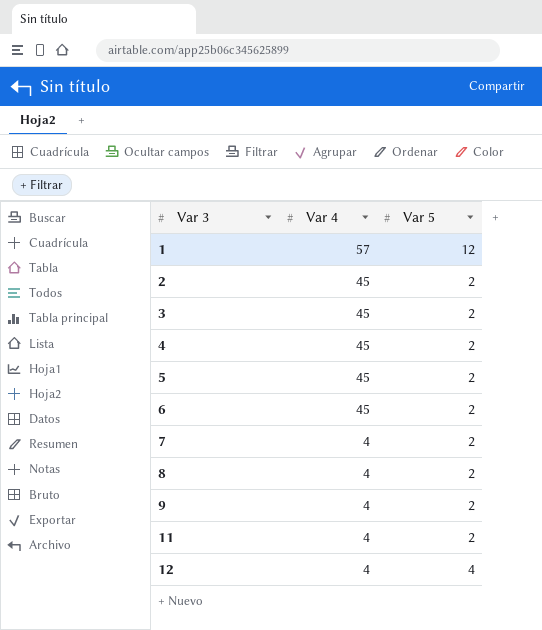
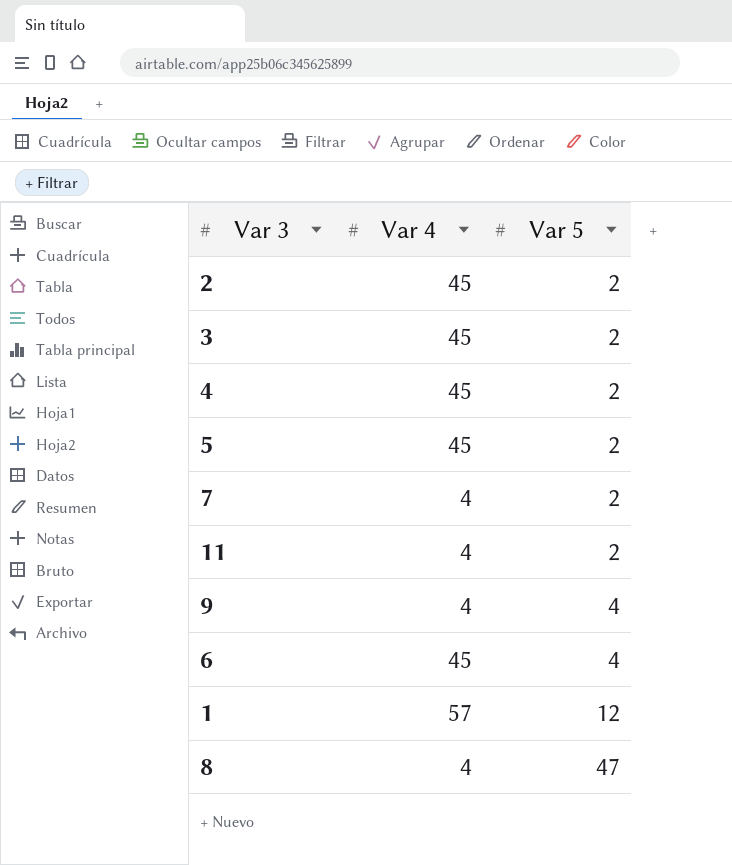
row order: Var 3 ascending -> Var 5 ascending
row 12: 4 | 4 -> none
9 | Var 5: 2 -> 4
6 | Var 5: 2 -> 4
8 | Var 5: 2 -> 47

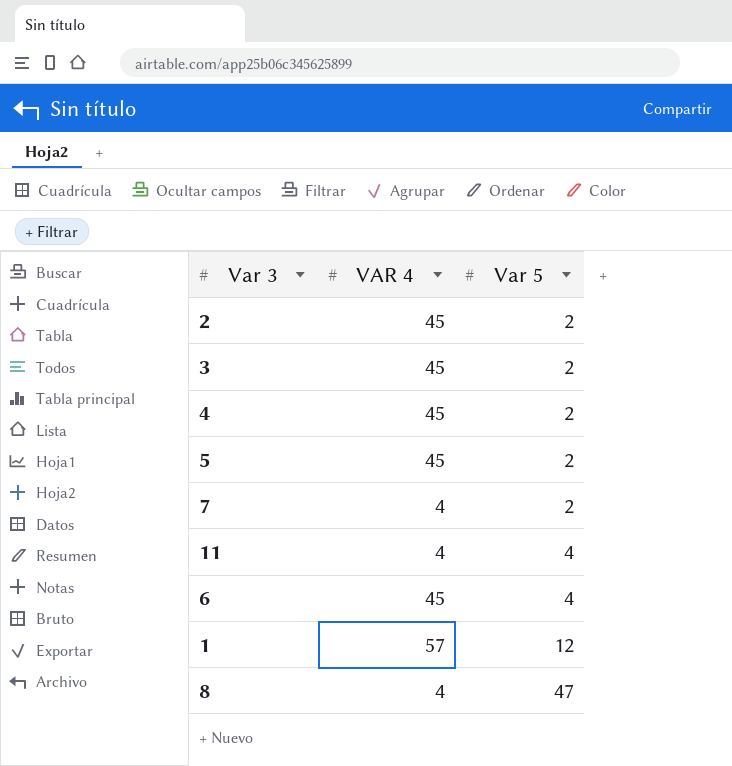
column name: Var 4 -> VAR 4
row 9: 4 | 4 -> none
11 | Var 5: 2 -> 4

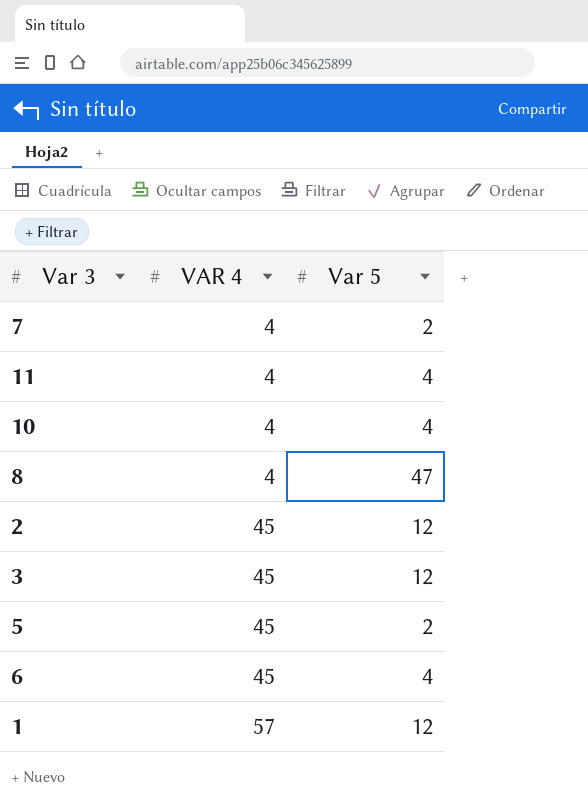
row order: Var 5 ascending -> VAR 4 ascending
row 4: 45 | 2 -> none
row 10: none -> 4 | 4
2 | Var 5: 2 -> 12
3 | Var 5: 2 -> 12

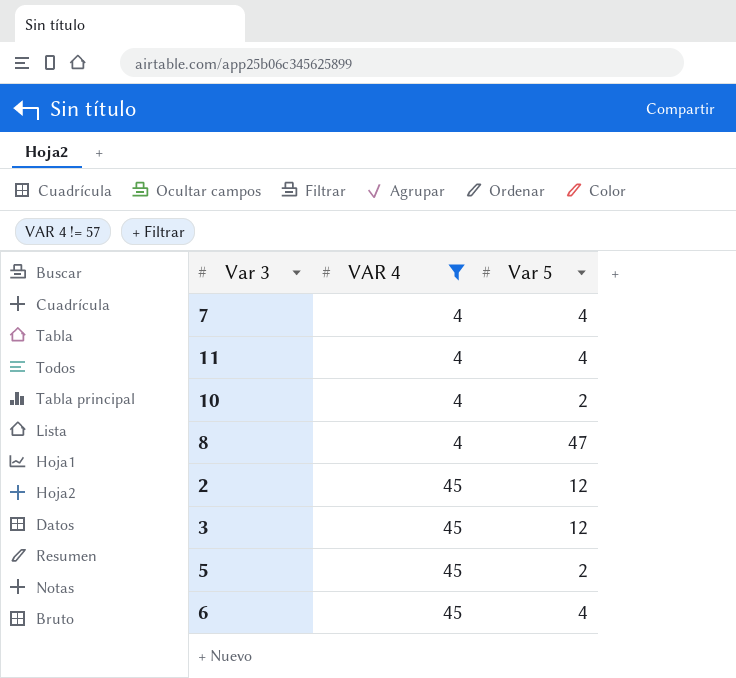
filter: none -> VAR 4 != 57
7 | Var 5: 2 -> 4
10 | Var 5: 4 -> 2

